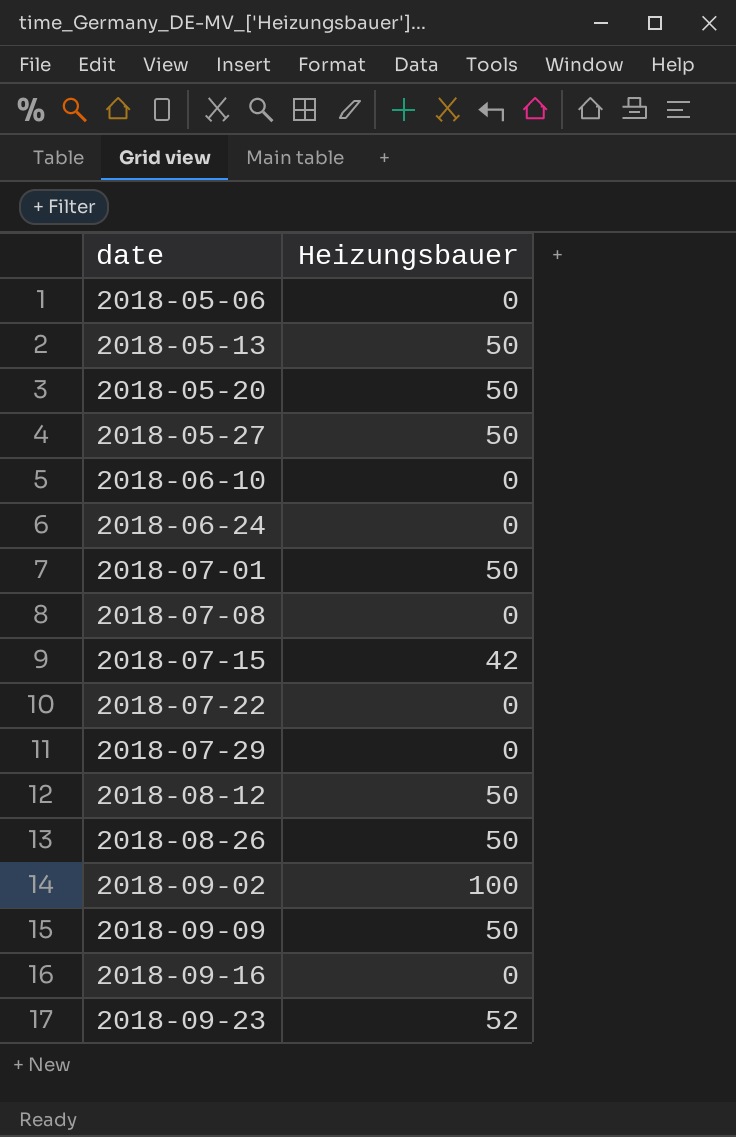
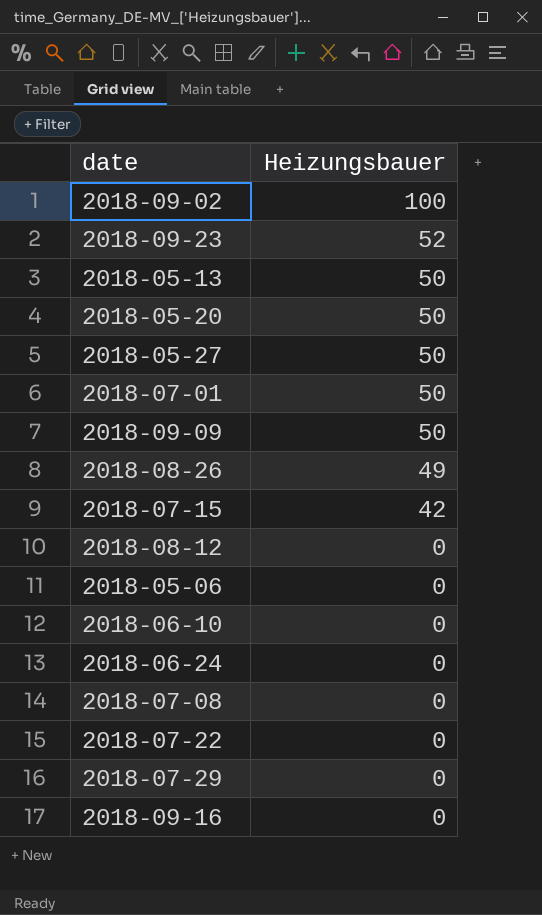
row order: date ascending -> Heizungsbauer descending
2018-08-26 | Heizungsbauer: 50 -> 49
2018-08-12 | Heizungsbauer: 50 -> 0

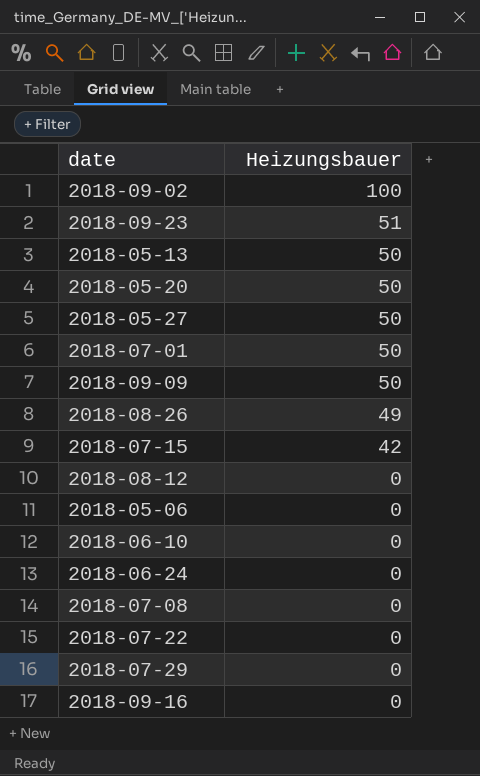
2018-09-23 | Heizungsbauer: 52 -> 51

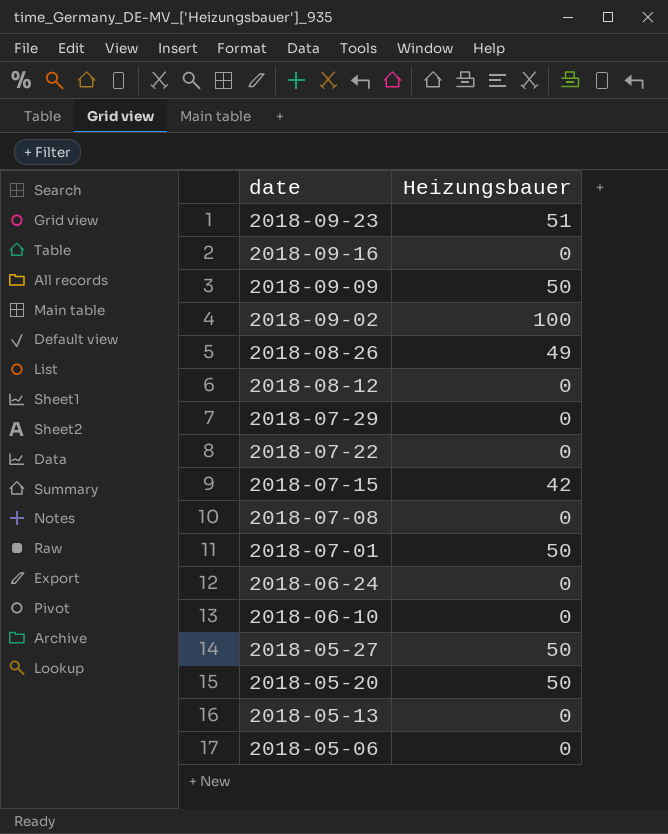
row order: Heizungsbauer descending -> date descending
2018-05-13 | Heizungsbauer: 50 -> 0

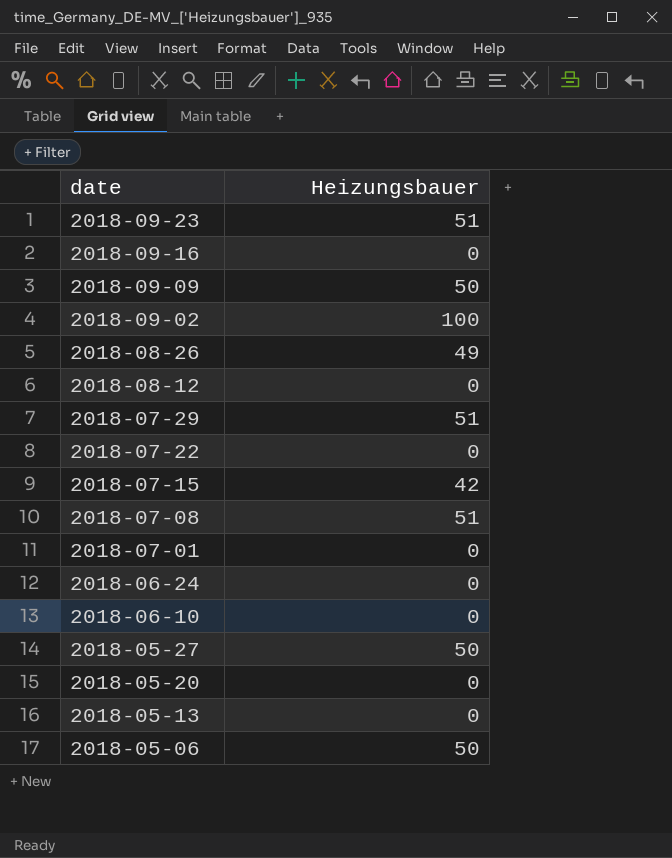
2018-07-29 | Heizungsbauer: 0 -> 51
2018-07-08 | Heizungsbauer: 0 -> 51
2018-07-01 | Heizungsbauer: 50 -> 0
2018-05-20 | Heizungsbauer: 50 -> 0
2018-05-06 | Heizungsbauer: 0 -> 50

